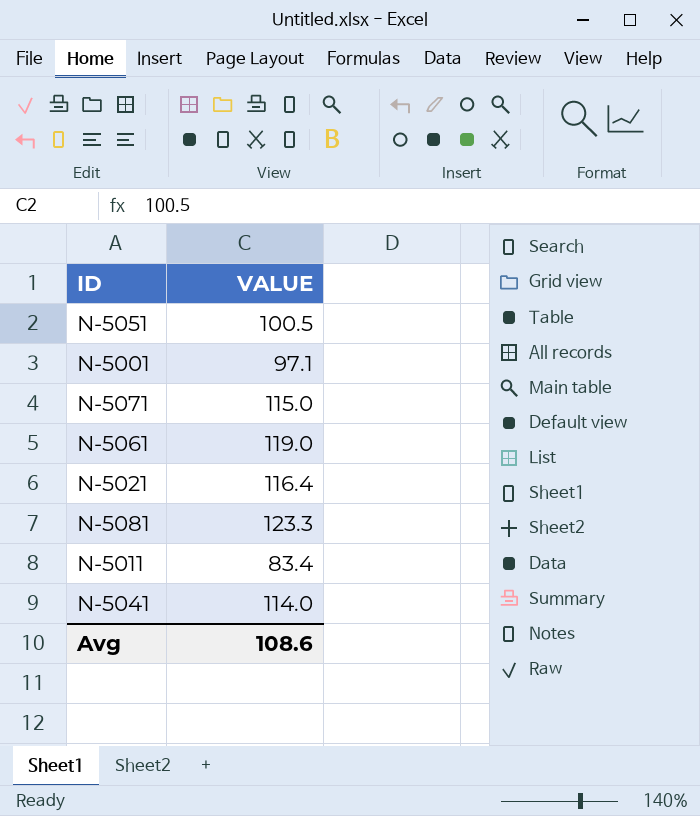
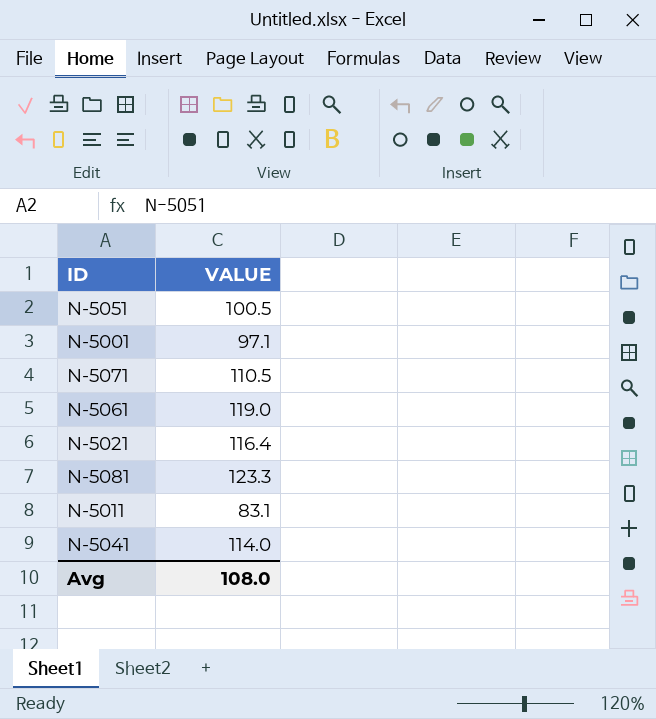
N-5071 | VALUE: 115.0 -> 110.5
N-5011 | VALUE: 83.4 -> 83.1
Avg | VALUE: 108.6 -> 108.0

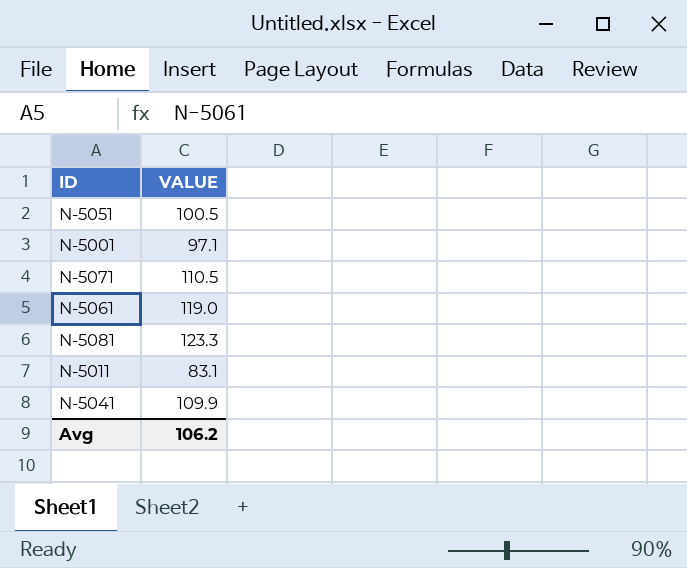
row N-5021: 116.4 -> none
N-5041 | VALUE: 114.0 -> 109.9
Avg | VALUE: 108.0 -> 106.2

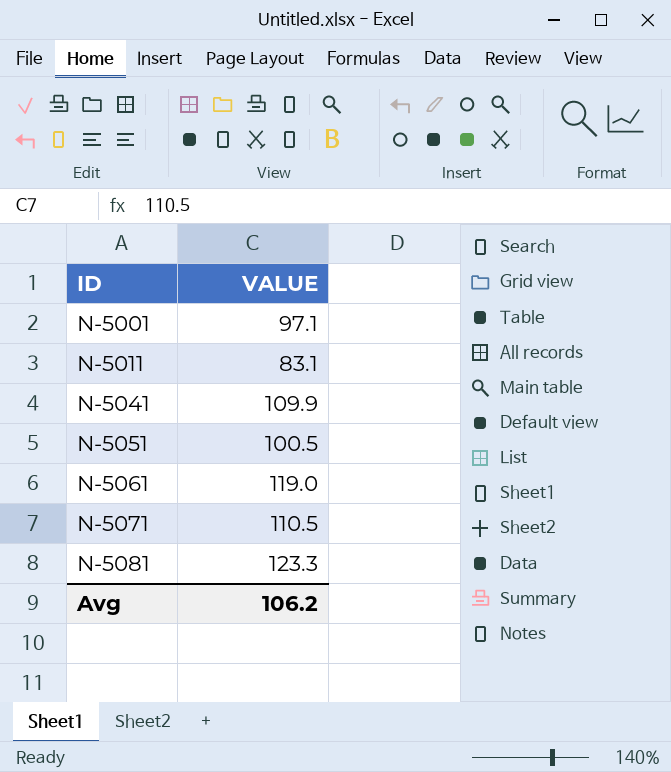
row order: none -> ID ascending

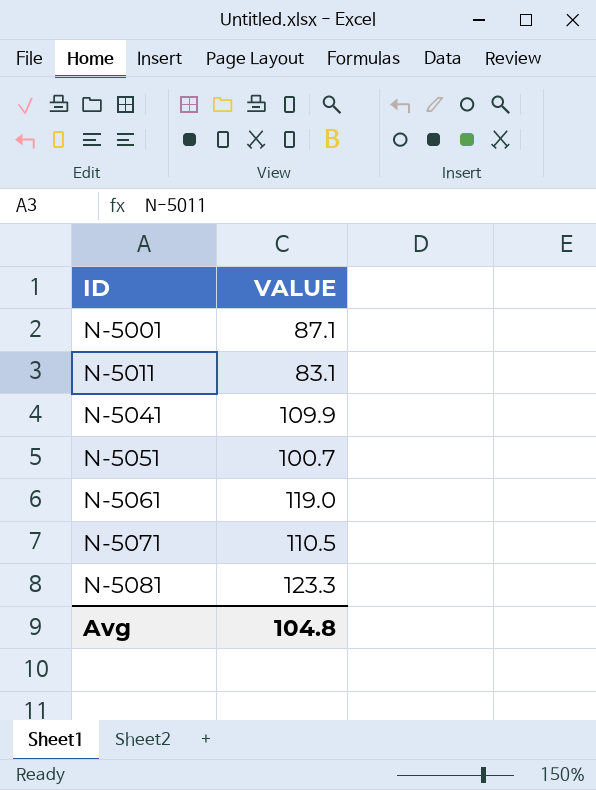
N-5001 | VALUE: 97.1 -> 87.1
N-5051 | VALUE: 100.5 -> 100.7
Avg | VALUE: 106.2 -> 104.8

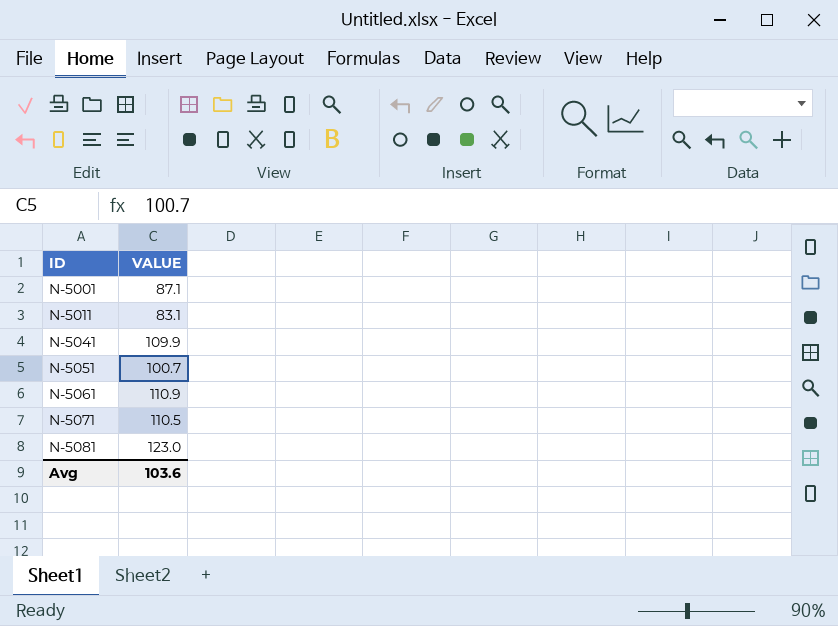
N-5061 | VALUE: 119.0 -> 110.9
N-5081 | VALUE: 123.3 -> 123.0
Avg | VALUE: 104.8 -> 103.6

